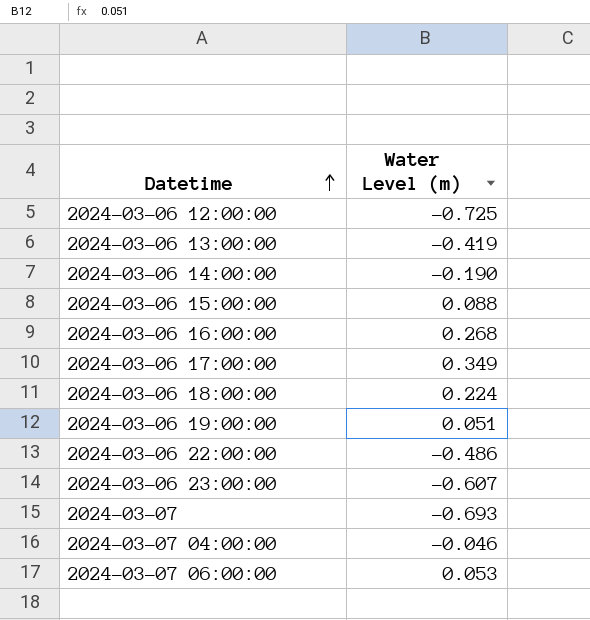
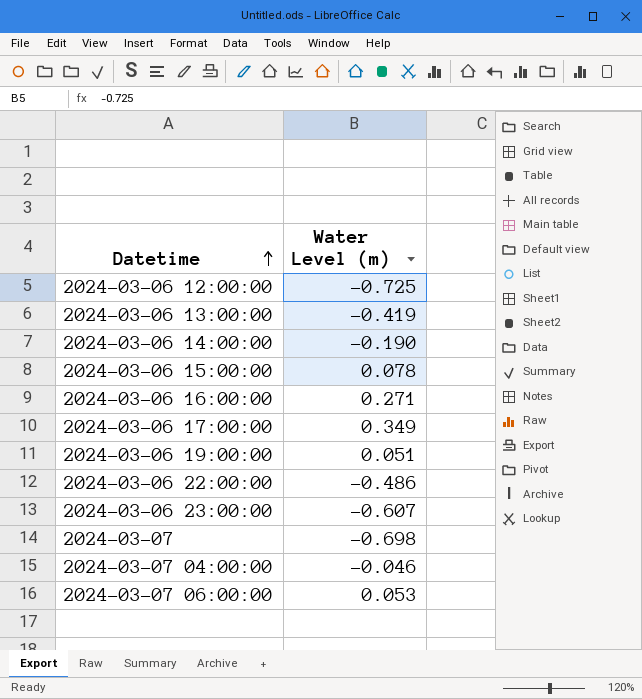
row 2024-03-06 18:00:00: 0.224 -> none
2024-03-06 15:00:00 | Water Level (m): 0.088 -> 0.078
2024-03-06 16:00:00 | Water Level (m): 0.268 -> 0.271
2024-03-07 | Water Level (m): -0.693 -> -0.698

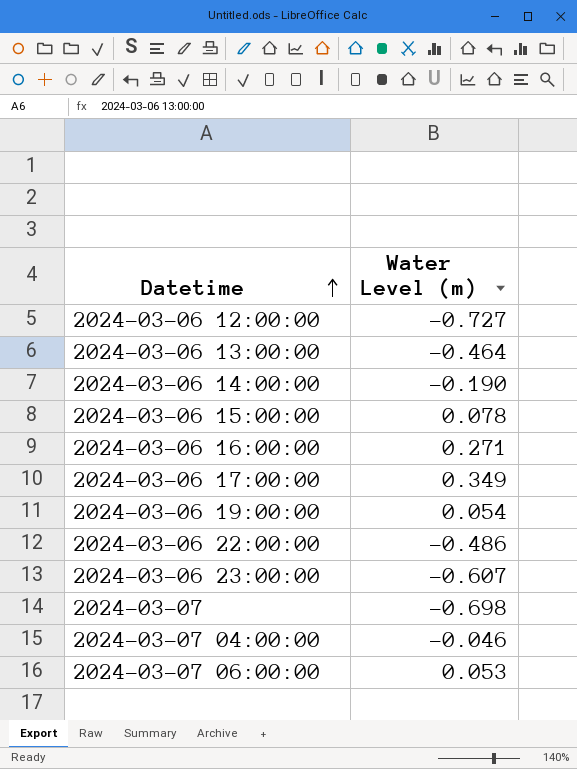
2024-03-06 12:00:00 | Water Level (m): -0.725 -> -0.727
2024-03-06 13:00:00 | Water Level (m): -0.419 -> -0.464
2024-03-06 19:00:00 | Water Level (m): 0.051 -> 0.054

